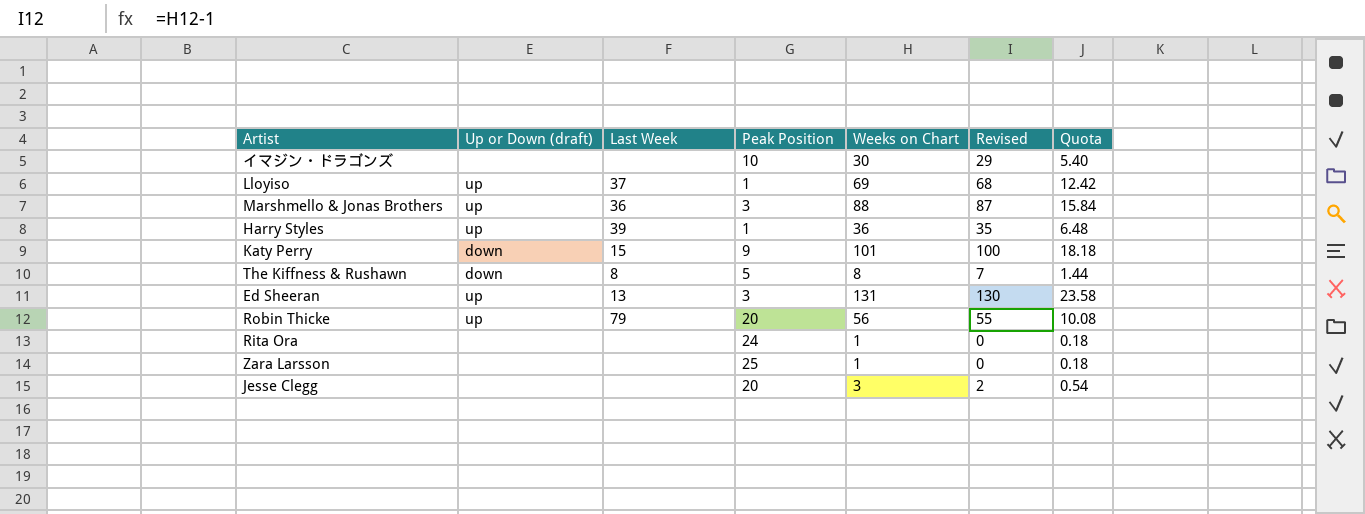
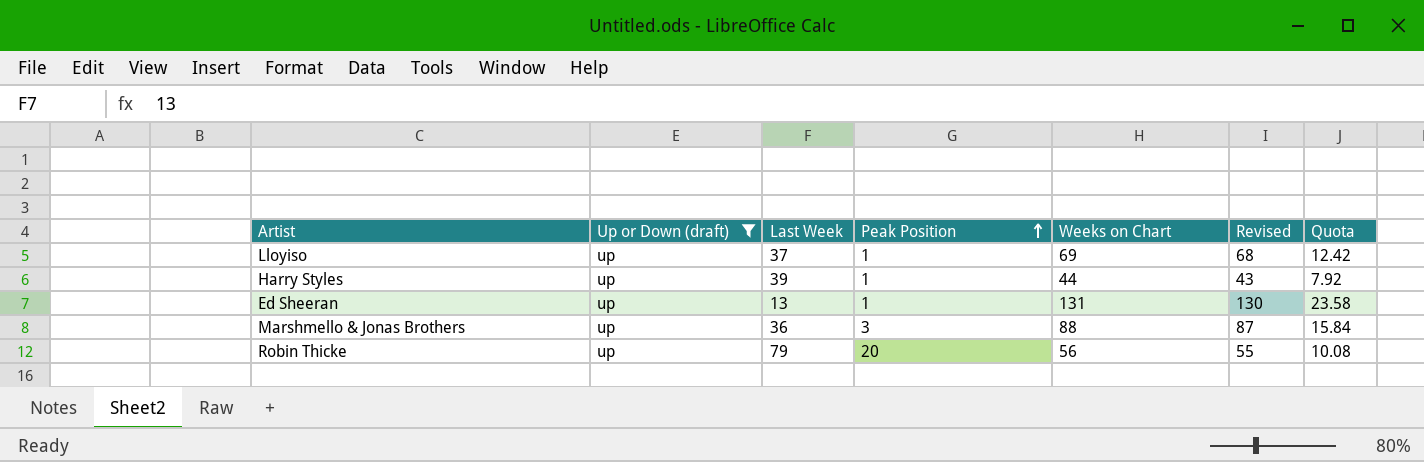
filter: none -> Up or Down (draft) = up
row order: none -> Peak Position ascending
Harry Styles | Weeks on Chart: 36 -> 44
Harry Styles | Revised: 35 -> 43
Harry Styles | Quota: 6.48 -> 7.92
Ed Sheeran | Peak Position: 3 -> 1

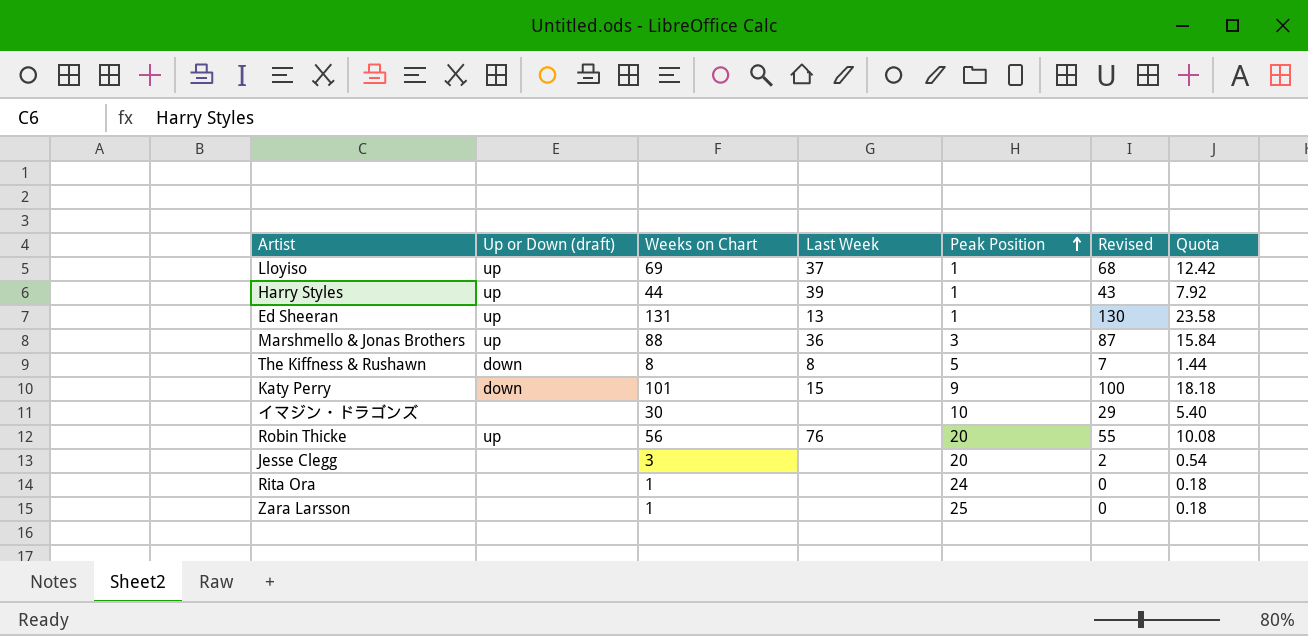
filter: Up or Down (draft) = up -> none
column Weeks on Chart | position: 5 -> 3
Robin Thicke | Last Week: 79 -> 76

